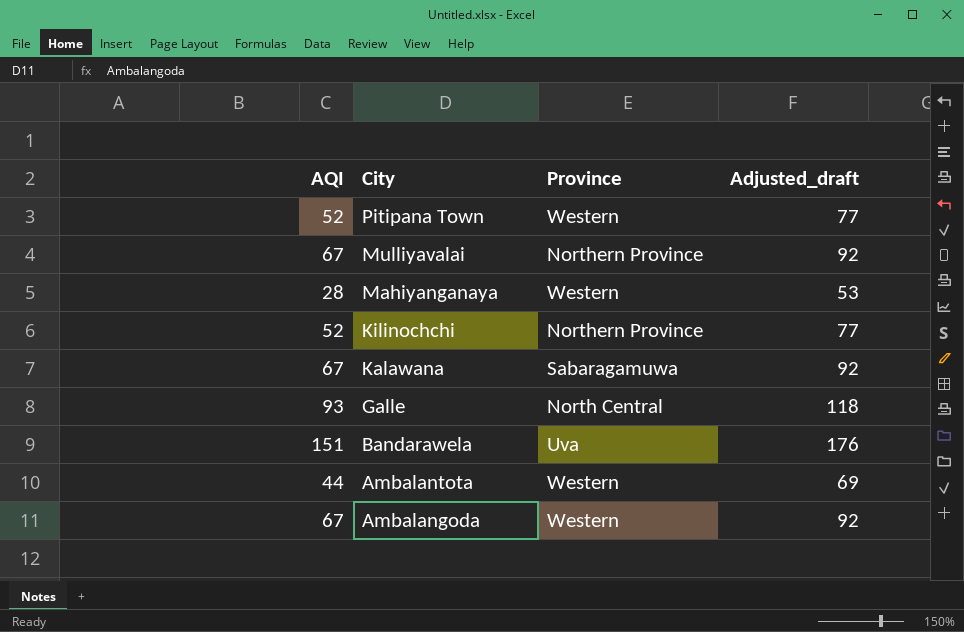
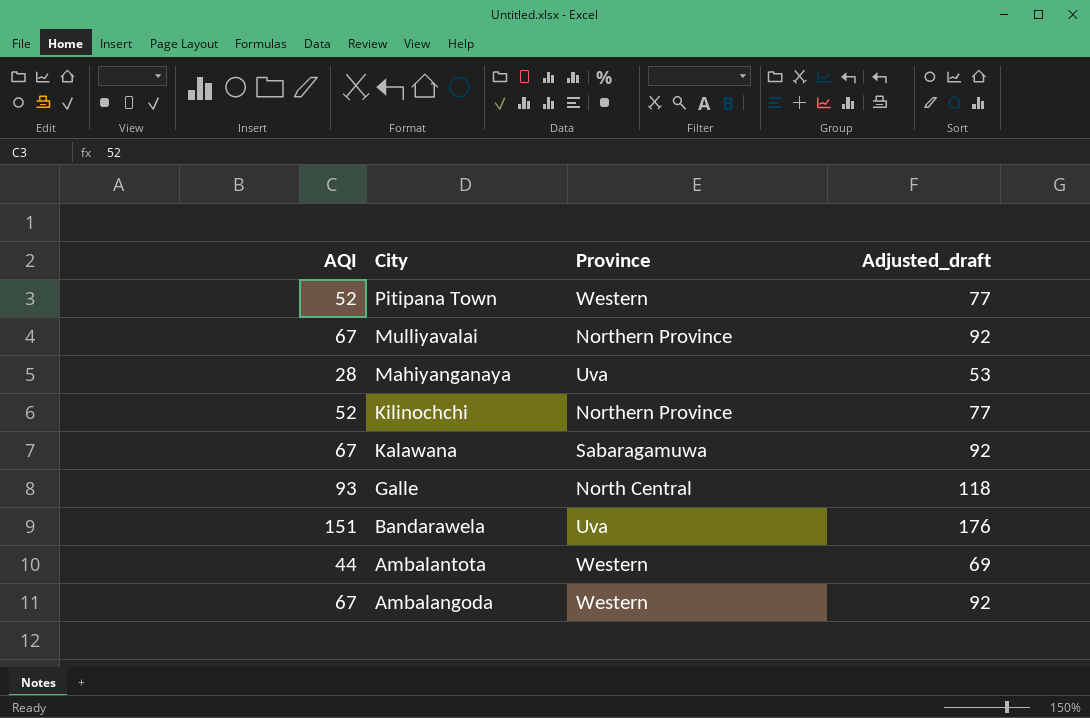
Mahiyanganaya | Province: Western -> Uva

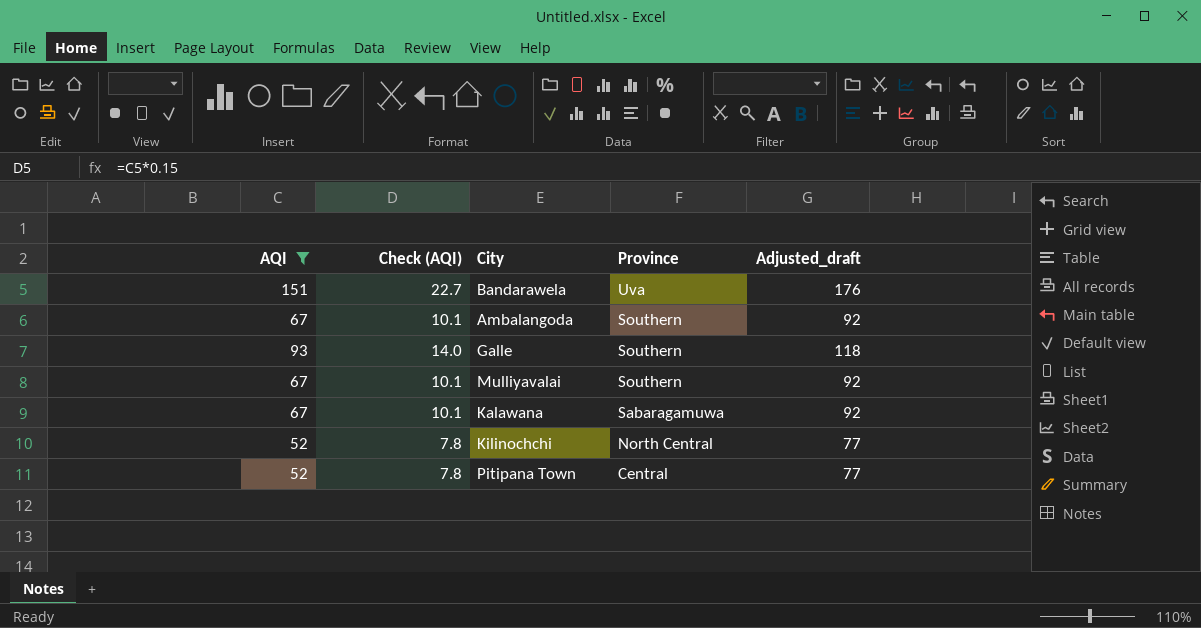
filter: none -> AQI >= 52
row order: City descending -> Province descending
column Check (AQI) | formula: none -> [AQI] * 0.15
Ambalangoda | Province: Western -> Southern
Galle | Province: North Central -> Southern
Mulliyavalai | Province: Northern Province -> Southern
Kilinochchi | Province: Northern Province -> North Central
Pitipana Town | Province: Western -> Central

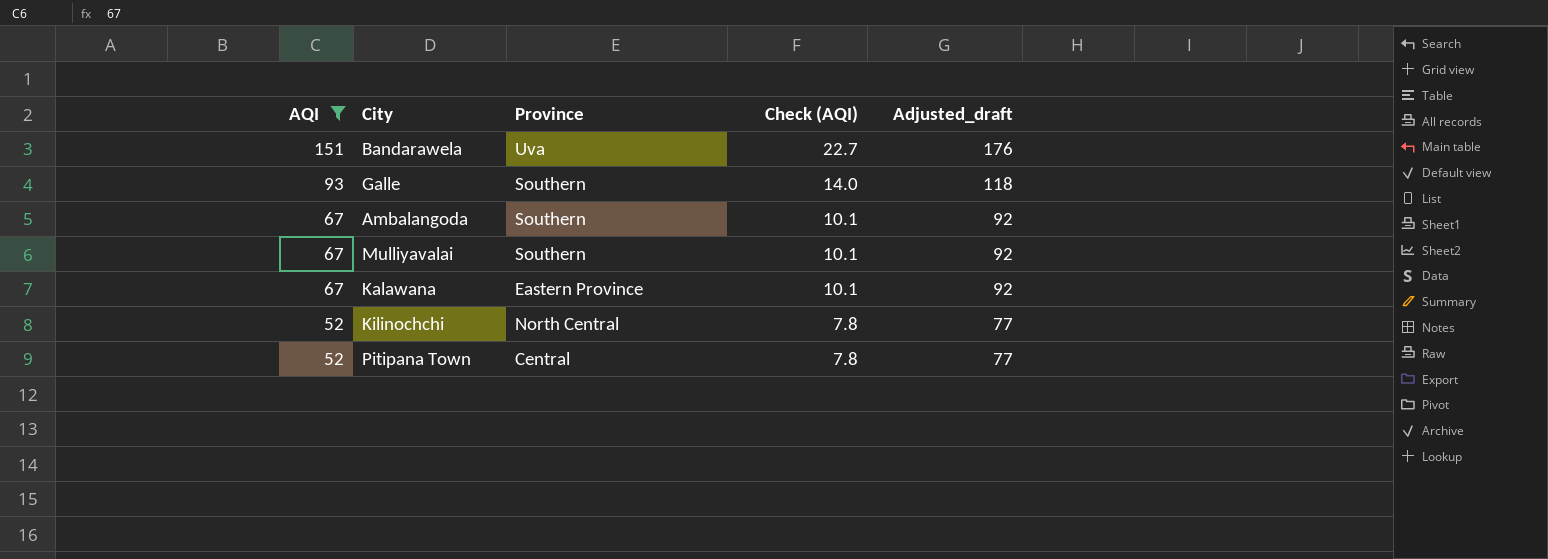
row order: Province descending -> AQI descending
column Check (AQI) | position: 2 -> 4
Kalawana | Province: Sabaragamuwa -> Eastern Province

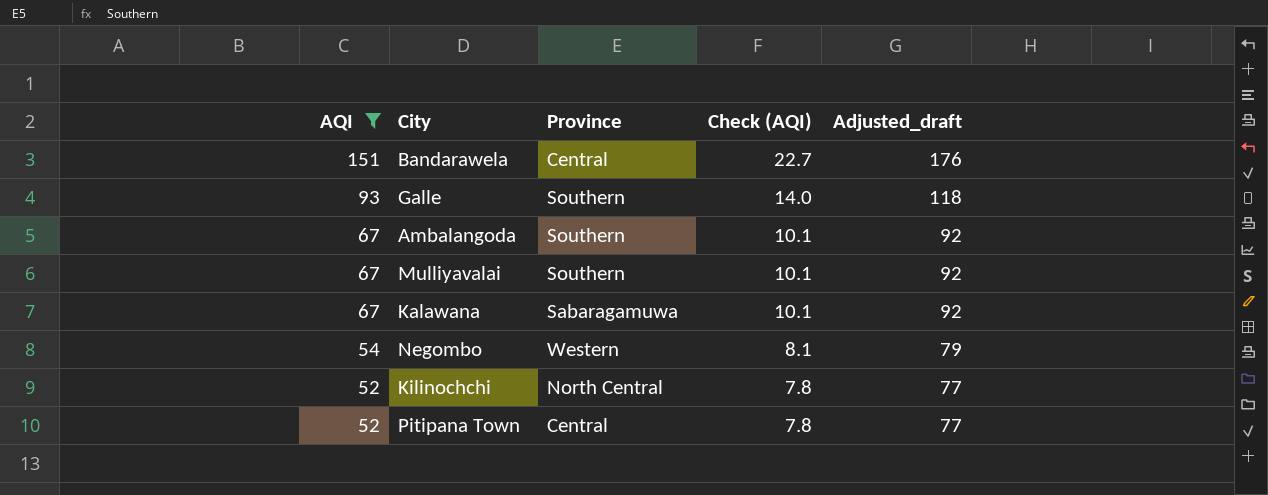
Bandarawela | Province: Uva -> Central
Kalawana | Province: Eastern Province -> Sabaragamuwa
row Negombo: none -> 54 | Western | 8.1 | 79

